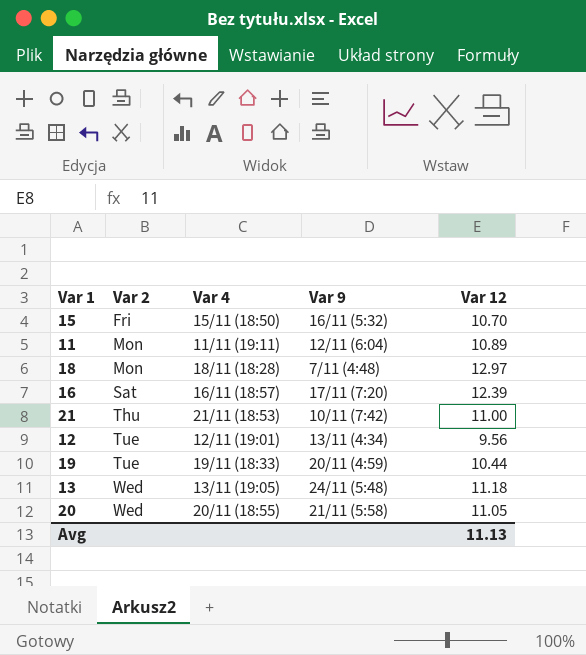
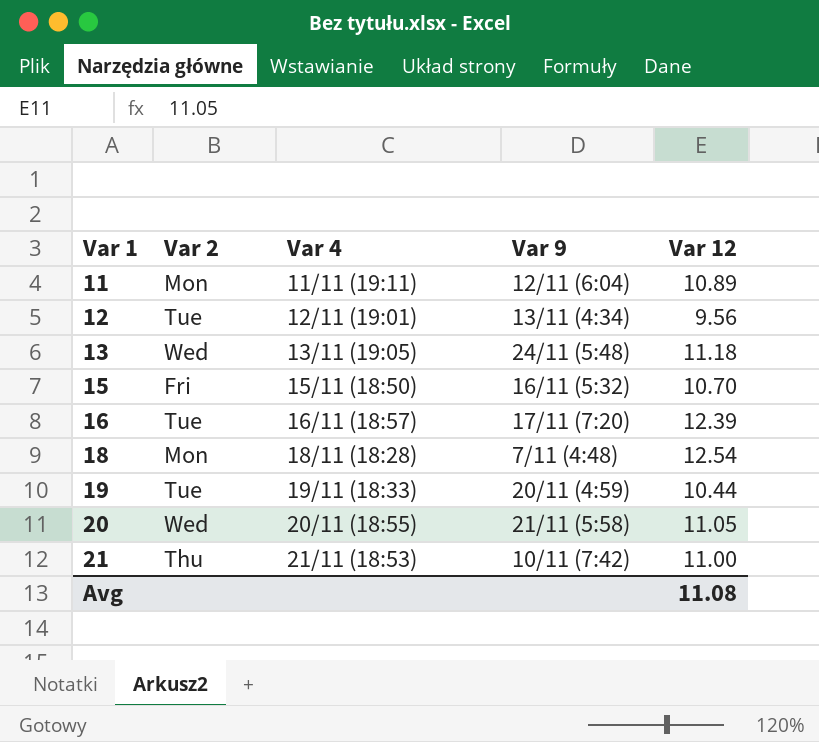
row order: Var 2 ascending -> Var 1 ascending
16 | Var 2: Sat -> Tue
18 | Var 12: 12.97 -> 12.54
Avg | Var 12: 11.13 -> 11.08

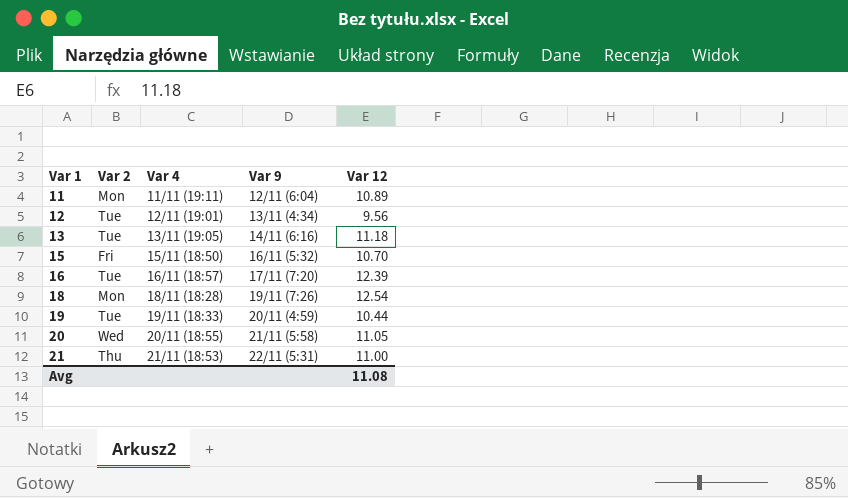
13 | Var 2: Wed -> Tue
13 | Var 9: 24/11 (5:48) -> 14/11 (6:16)
18 | Var 9: 7/11 (4:48) -> 19/11 (7:26)
21 | Var 9: 10/11 (7:42) -> 22/11 (5:31)

